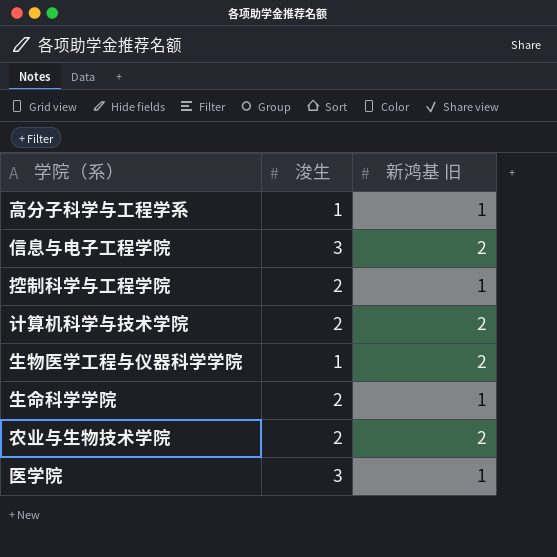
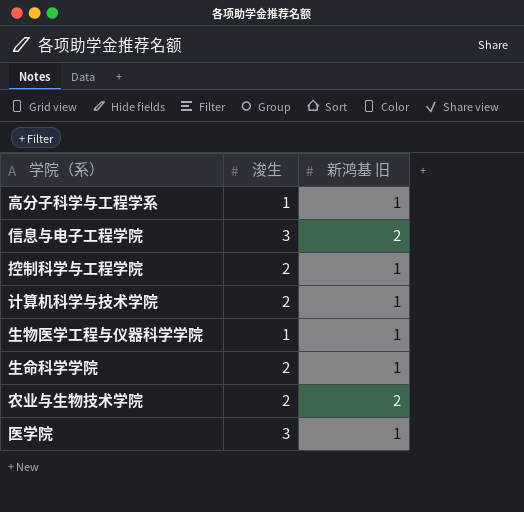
计算机科学与技术学院 | 新鸿基 旧: 2 -> 1
生物医学工程与仪器科学学院 | 新鸿基 旧: 2 -> 1

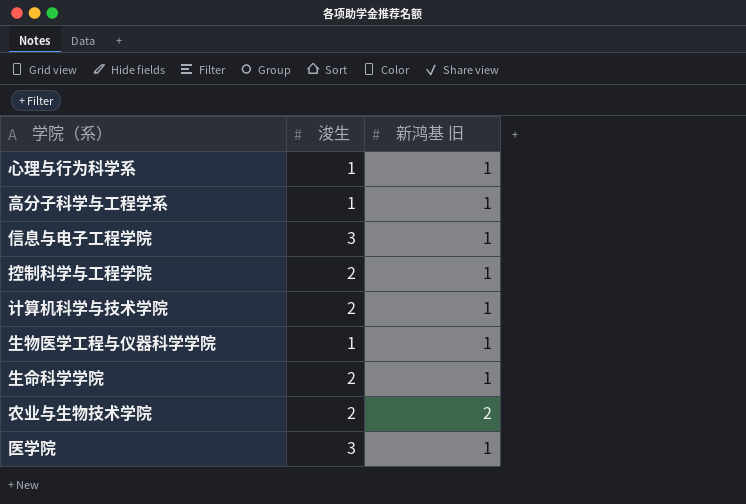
row 心理与行为科学系: none -> 1 | 1
信息与电子工程学院 | 新鸿基 旧: 2 -> 1

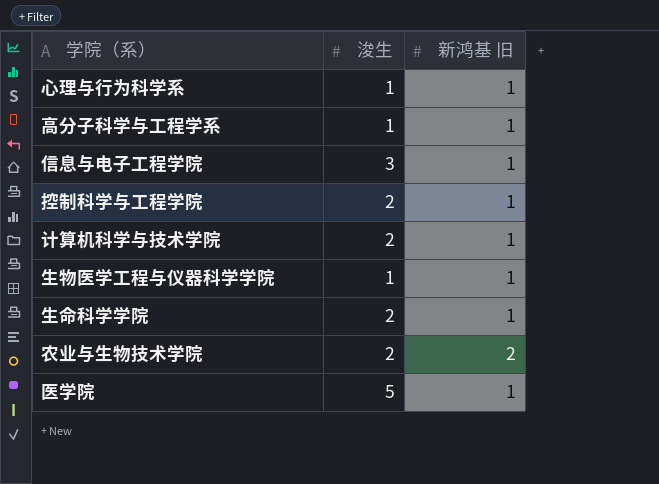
医学院 | 浚生: 3 -> 5

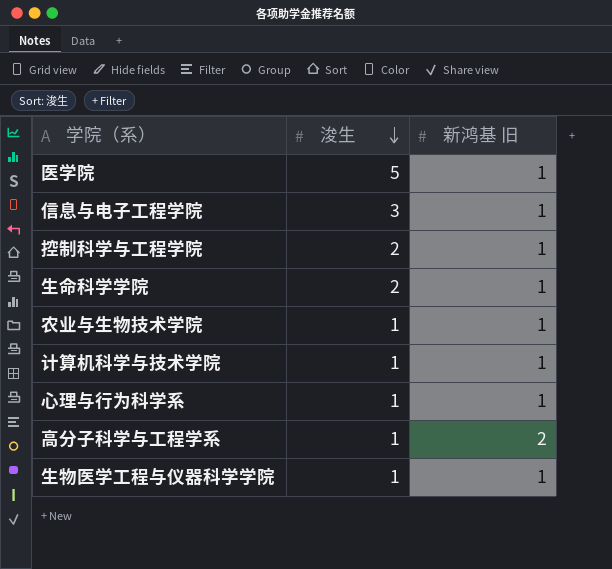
row order: none -> 浚生 descending
农业与生物技术学院 | 浚生: 2 -> 1
农业与生物技术学院 | 新鸿基 旧: 2 -> 1
计算机科学与技术学院 | 浚生: 2 -> 1
高分子科学与工程学系 | 新鸿基 旧: 1 -> 2

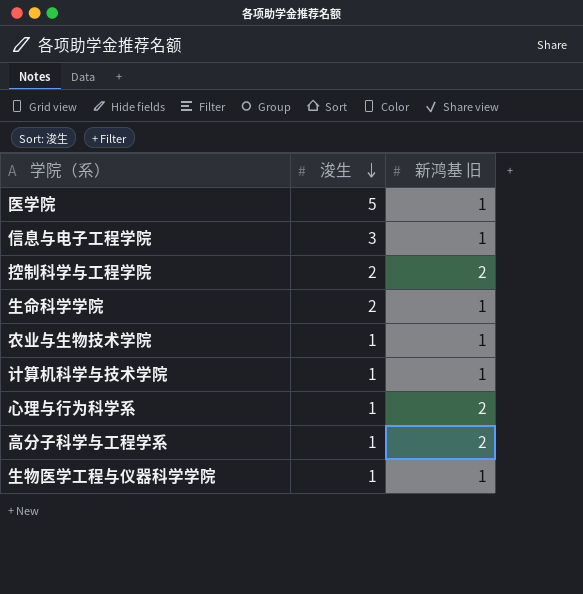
控制科学与工程学院 | 新鸿基 旧: 1 -> 2
心理与行为科学系 | 新鸿基 旧: 1 -> 2

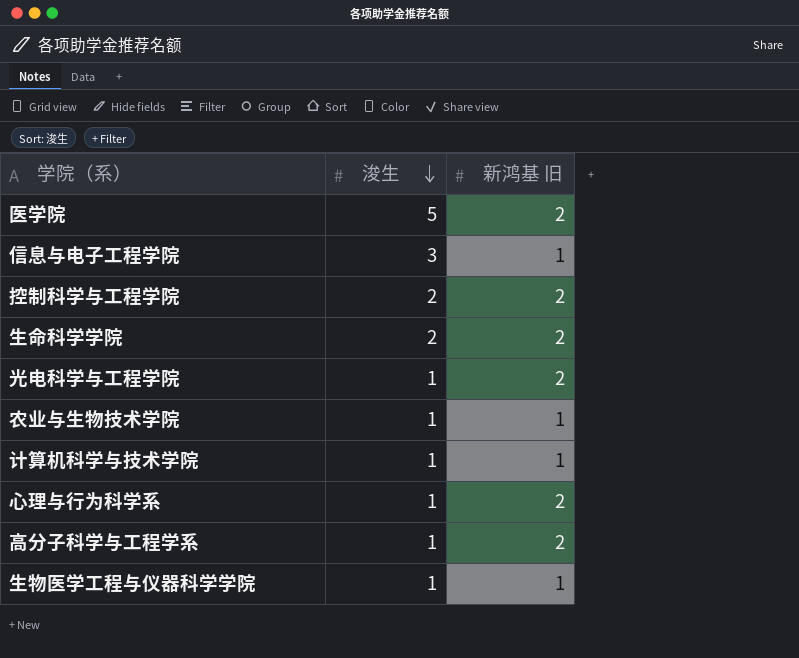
医学院 | 新鸿基 旧: 1 -> 2
生命科学学院 | 新鸿基 旧: 1 -> 2
row 光电科学与工程学院: none -> 1 | 2

